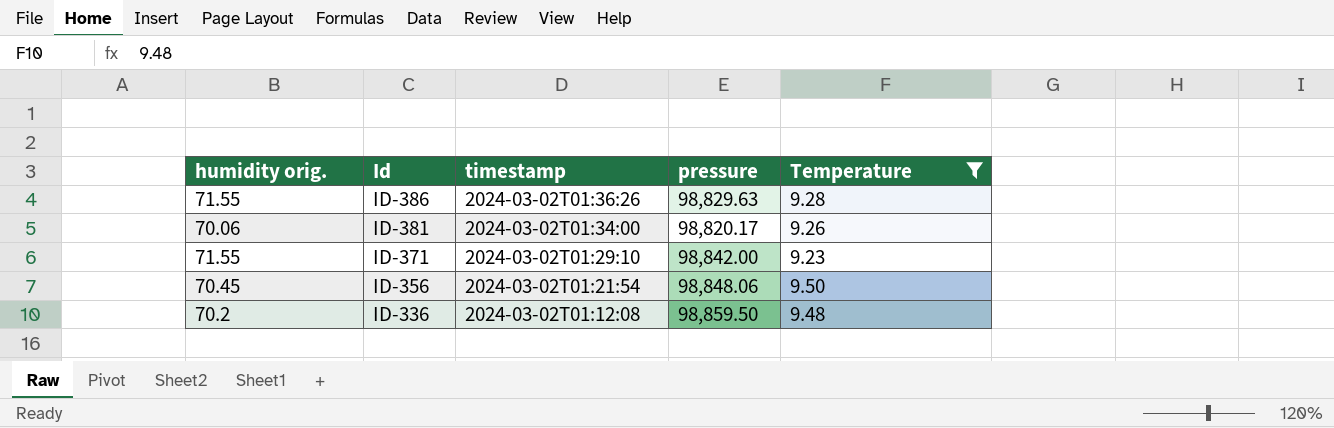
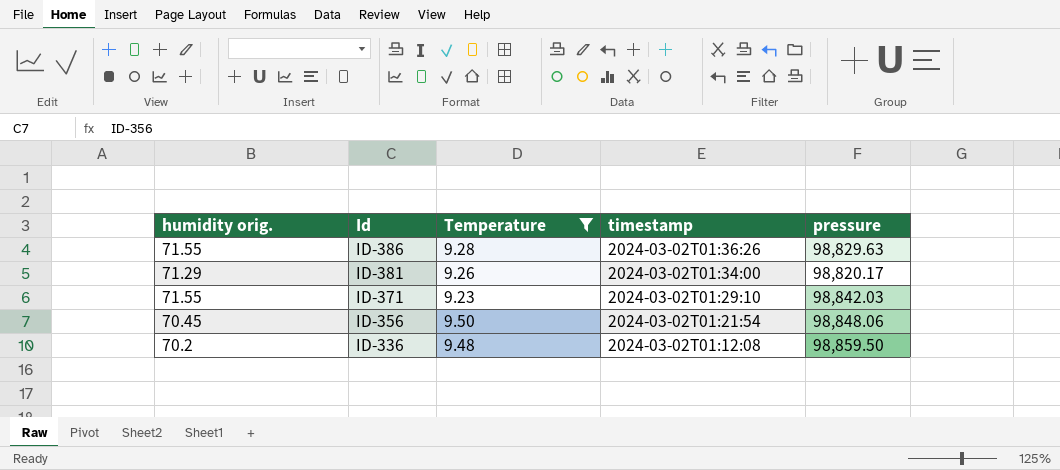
column Temperature | position: 5 -> 3
ID-381 | humidity orig.: 70.06 -> 71.29
ID-371 | pressure: 98,842.00 -> 98,842.03

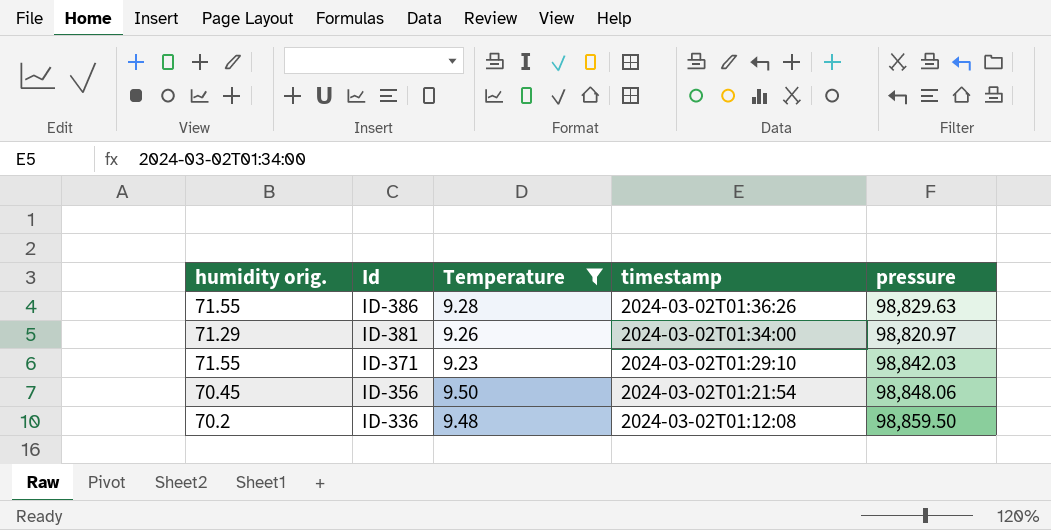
ID-381 | pressure: 98,820.17 -> 98,820.97

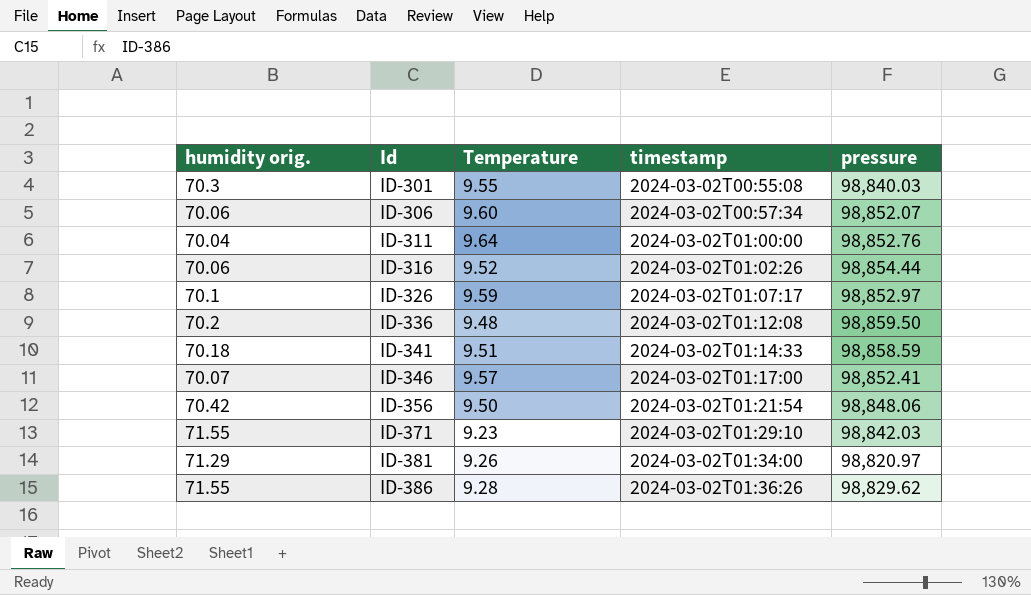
filter: Temperature <= 9.50 -> none
row order: Id descending -> Id ascending
ID-356 | humidity orig.: 70.45 -> 70.42
ID-386 | pressure: 98,829.63 -> 98,829.62

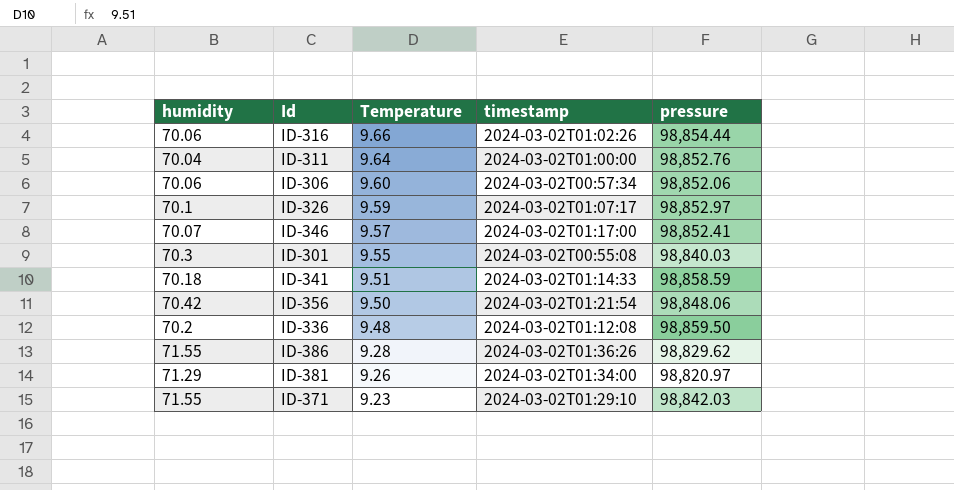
row order: Id ascending -> Temperature descending
column name: humidity orig. -> humidity
ID-316 | Temperature: 9.52 -> 9.66
ID-306 | pressure: 98,852.07 -> 98,852.06

